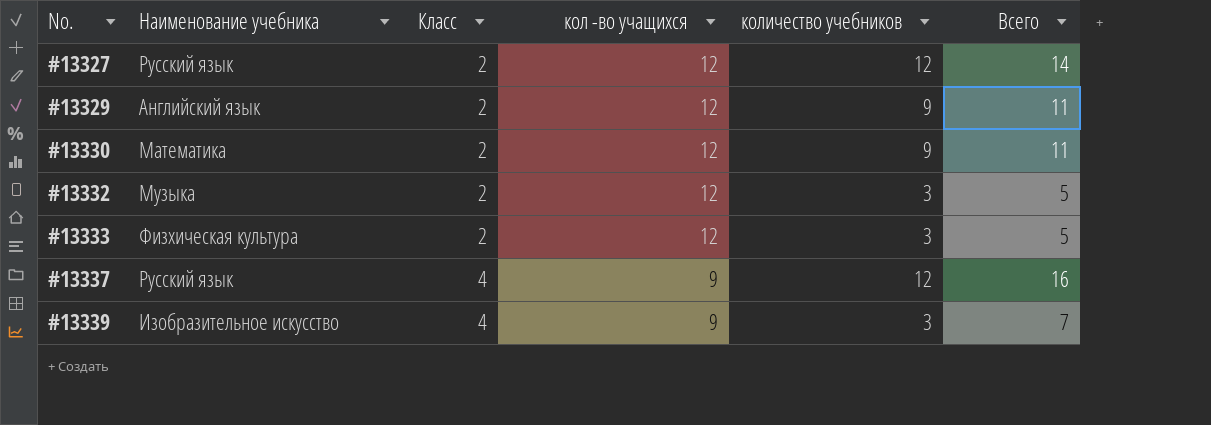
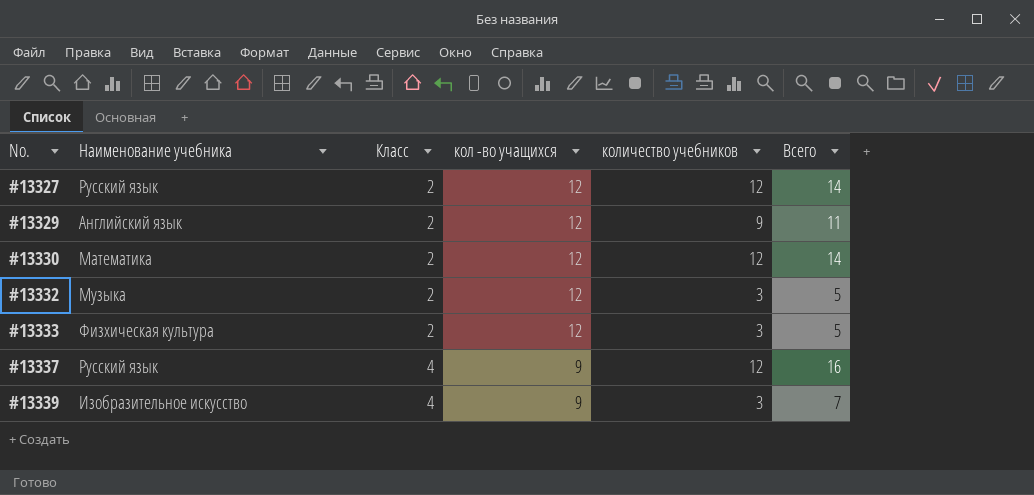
#13330 | количество учебников: 9 -> 12
#13330 | Всего: 11 -> 14

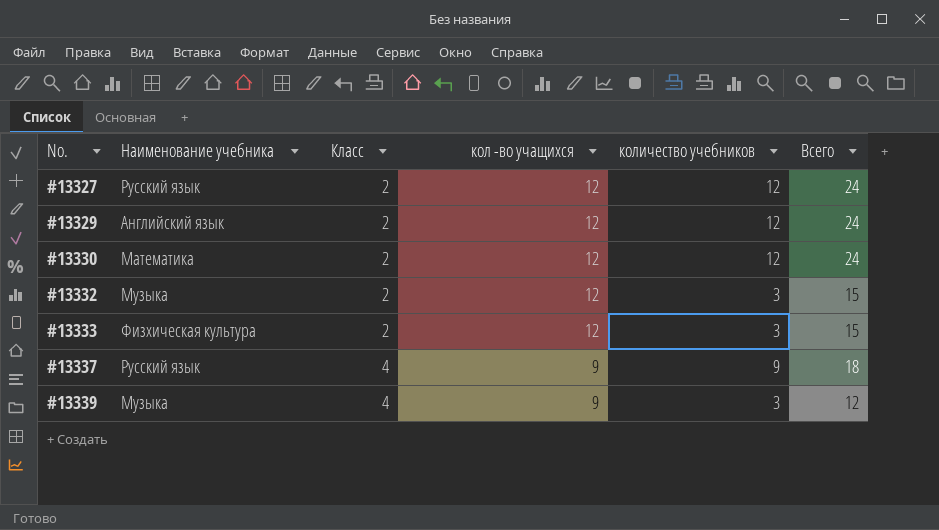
column Всего | formula: [Класс] + [количество учебников] -> [кол -во учащихся] + [количество учебников]
#13329 | количество учебников: 9 -> 12
#13337 | количество учебников: 12 -> 9
#13339 | Наименование учебника: Изобразительное искусство -> Музыка

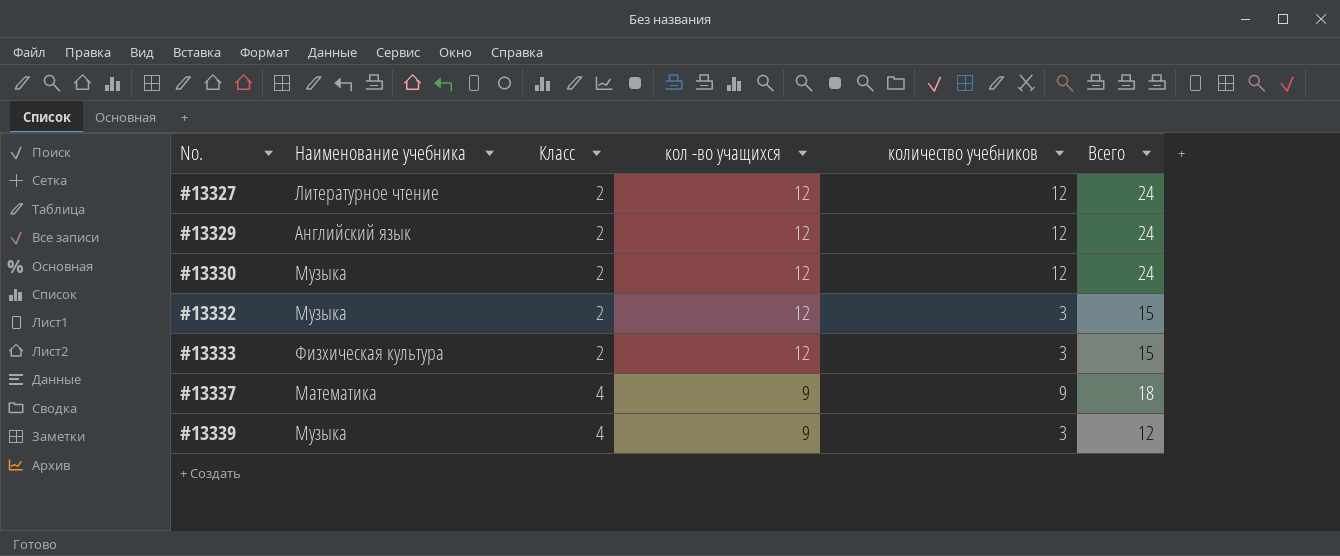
#13327 | Наименование учебника: Русский язык -> Литературное чтение
#13330 | Наименование учебника: Математика -> Музыка
#13337 | Наименование учебника: Русский язык -> Математика

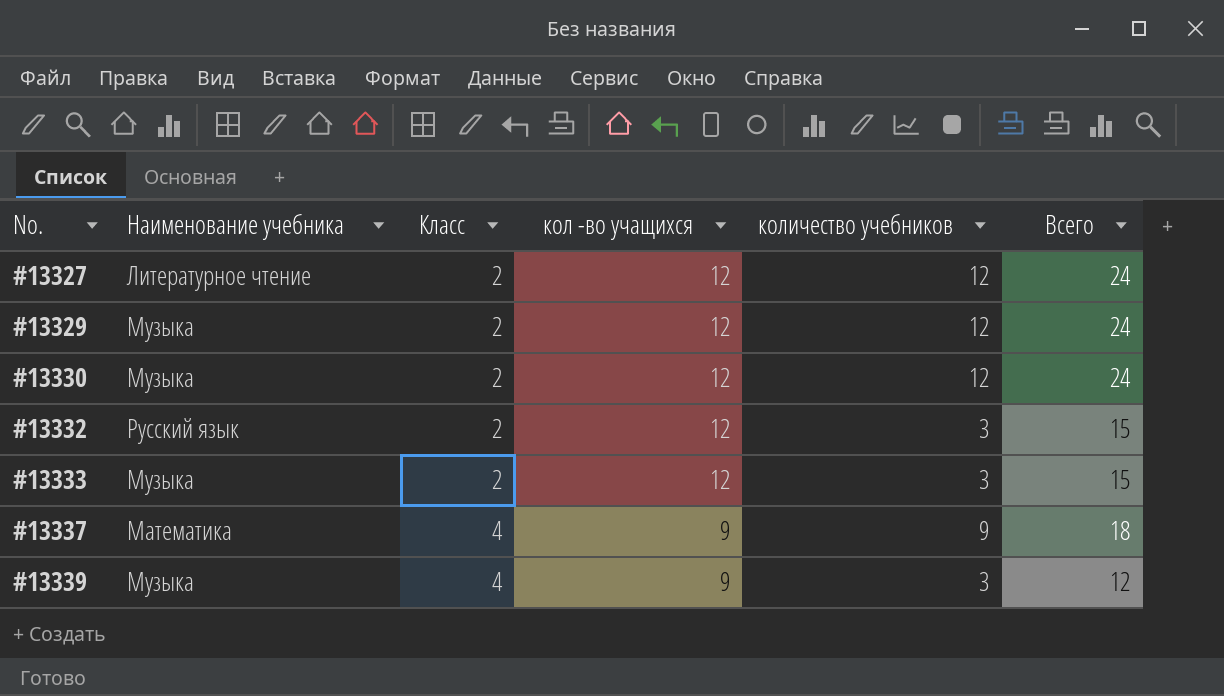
#13329 | Наименование учебника: Английский язык -> Музыка
#13332 | Наименование учебника: Музыка -> Русский язык
#13333 | Наименование учебника: Физхическая культура -> Музыка

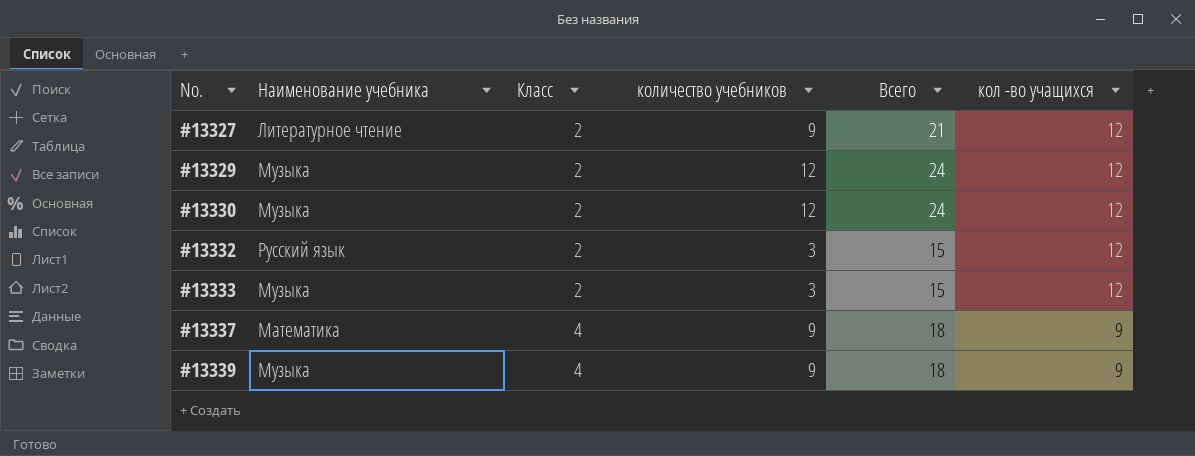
column кол -во учащихся | position: 4 -> 6
#13327 | количество учебников: 12 -> 9
#13327 | Всего: 24 -> 21
#13339 | количество учебников: 3 -> 9
#13339 | Всего: 12 -> 18

